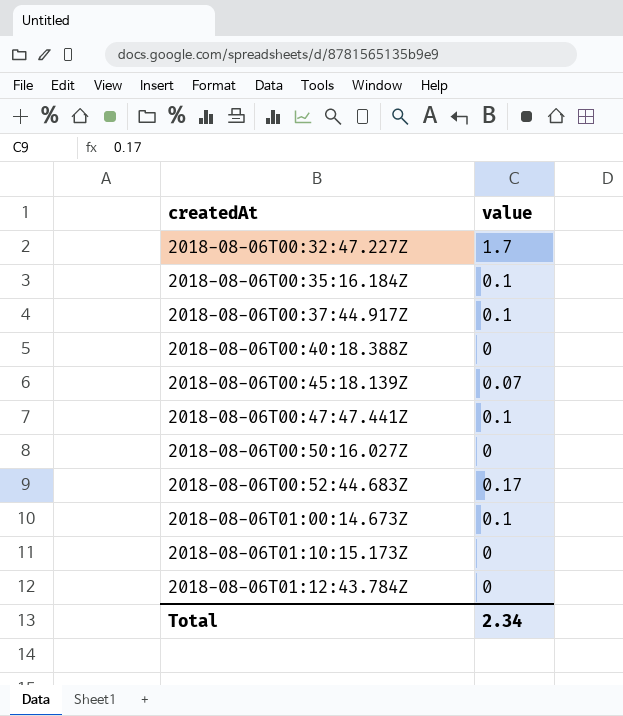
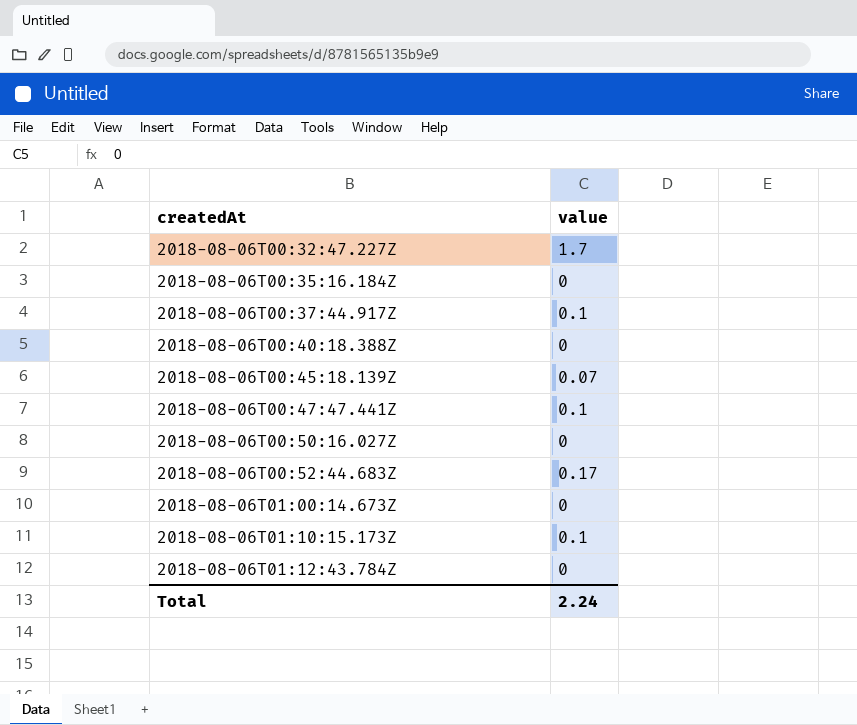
2018-08-06T00:35:16.184Z | value: 0.1 -> 0
2018-08-06T01:00:14.673Z | value: 0.1 -> 0
2018-08-06T01:10:15.173Z | value: 0 -> 0.1
Total | value: 2.34 -> 2.24

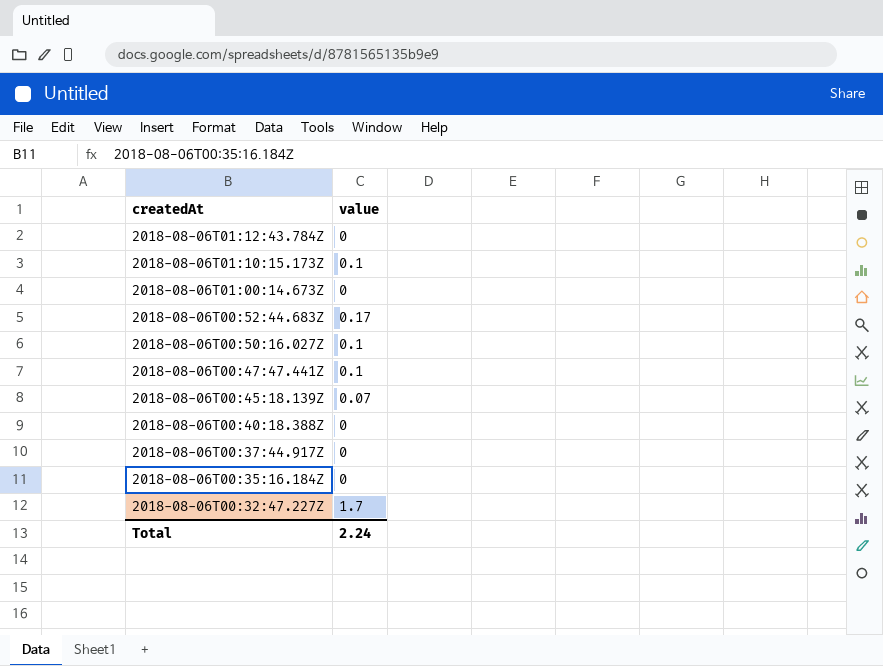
row order: createdAt ascending -> createdAt descending
2018-08-06T00:50:16.027Z | value: 0 -> 0.1
2018-08-06T00:37:44.917Z | value: 0.1 -> 0

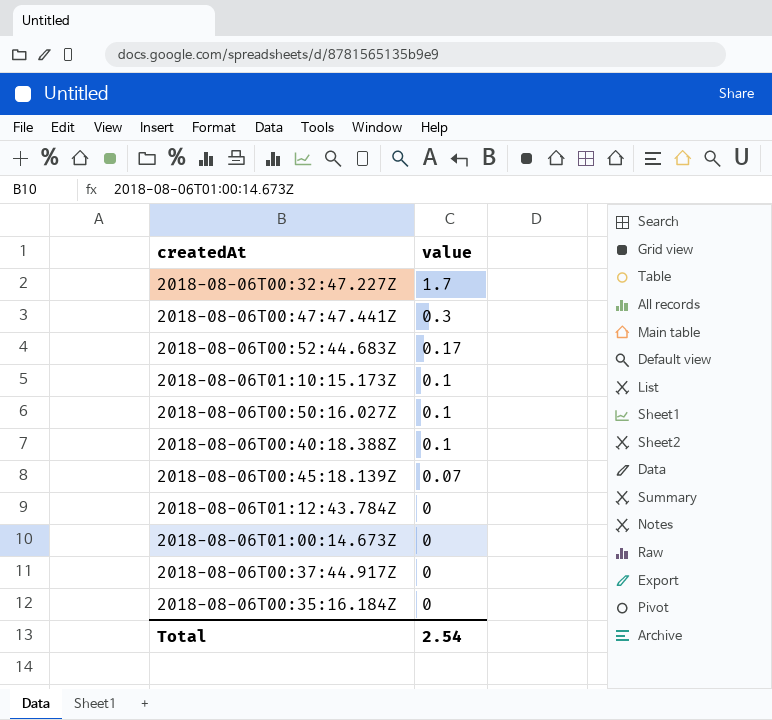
row order: createdAt descending -> value descending
2018-08-06T00:47:47.441Z | value: 0.1 -> 0.3
2018-08-06T00:40:18.388Z | value: 0 -> 0.1
Total | value: 2.24 -> 2.54

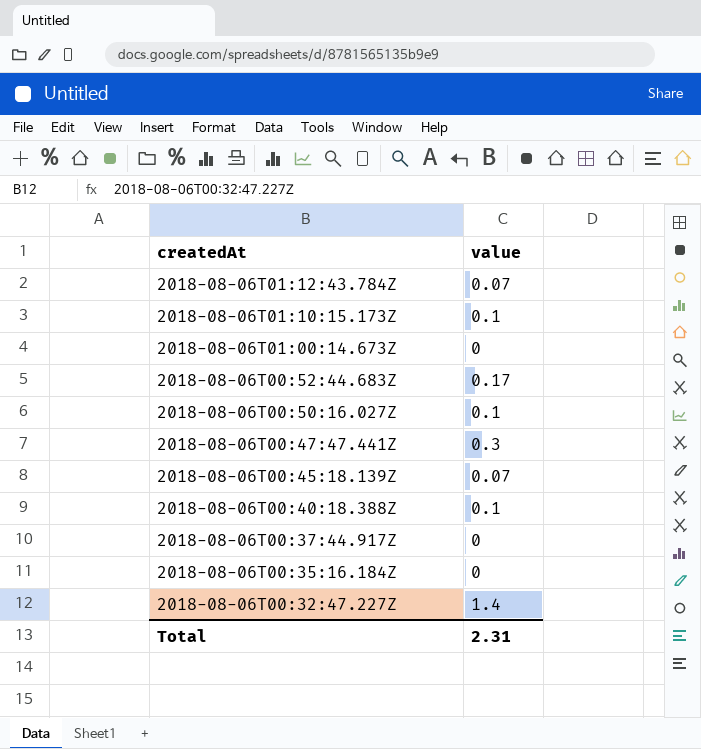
row order: value descending -> createdAt descending
2018-08-06T01:12:43.784Z | value: 0 -> 0.07
2018-08-06T00:32:47.227Z | value: 1.7 -> 1.4
Total | value: 2.54 -> 2.31

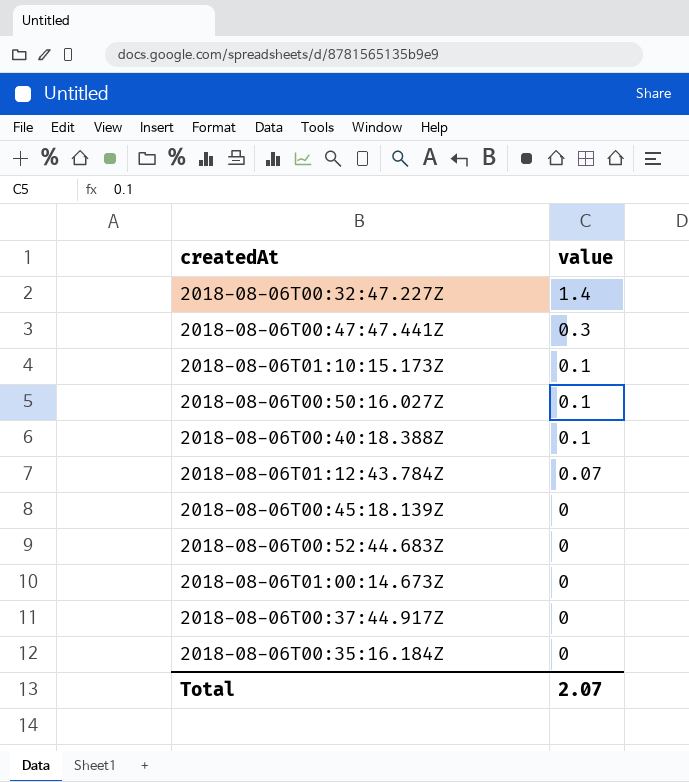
row order: createdAt descending -> value descending
2018-08-06T00:45:18.139Z | value: 0.07 -> 0
2018-08-06T00:52:44.683Z | value: 0.17 -> 0
Total | value: 2.31 -> 2.07

